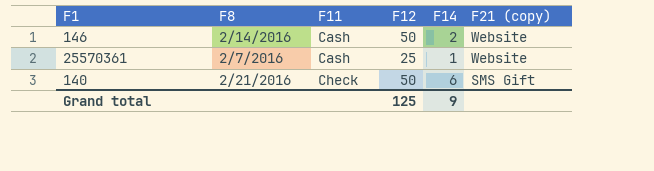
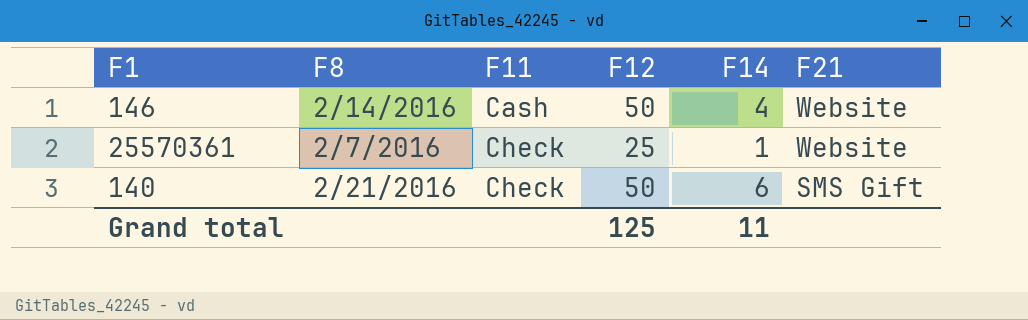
column name: F21 (copy) -> F21
146 | F14: 2 -> 4
25570361 | F11: Cash -> Check
Grand total | F14: 9 -> 11

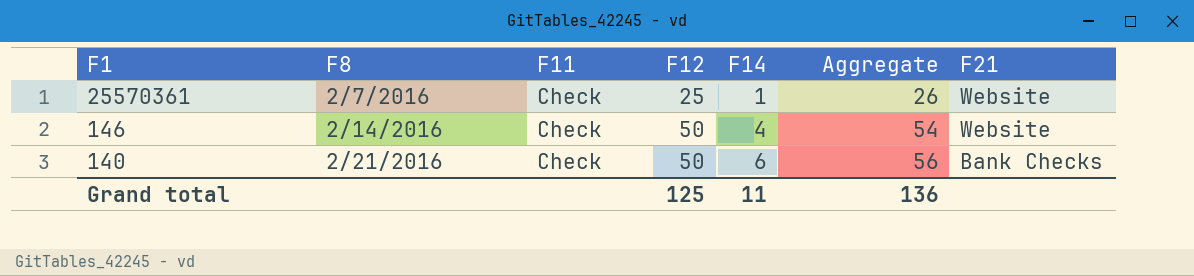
row order: F11 ascending -> F1 descending
column Aggregate | formula: none -> [F12] + [F14]
146 | F11: Cash -> Check
140 | F21: SMS Gift -> Bank Checks

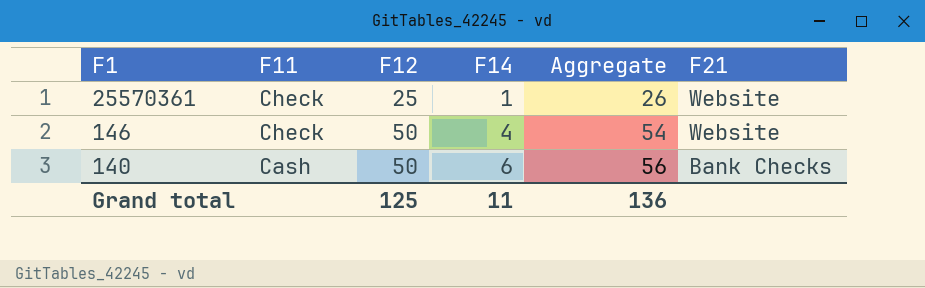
column F8 | position: 2 -> none
140 | F11: Check -> Cash

